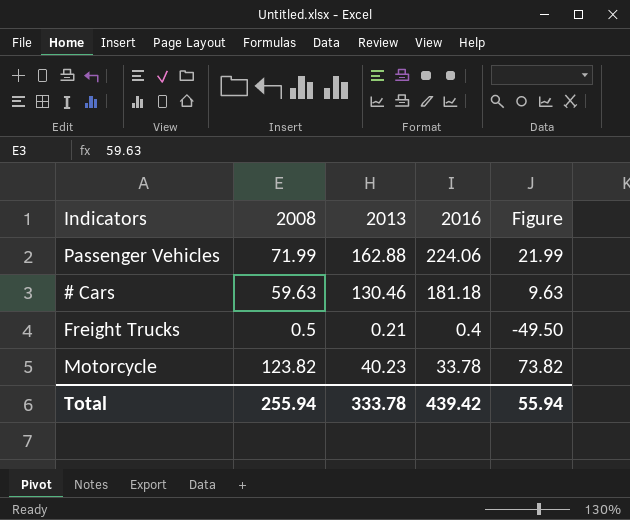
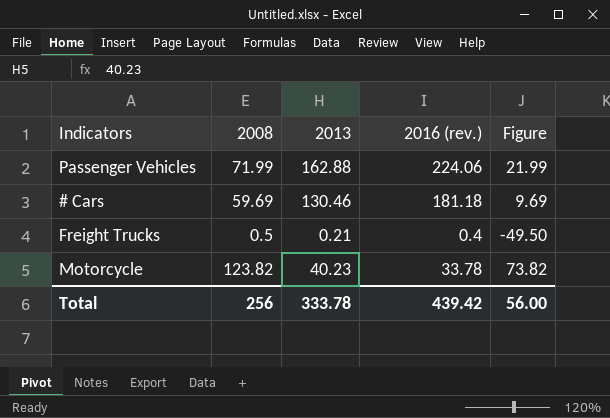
column name: 2016 -> 2016 (rev.)
# Cars | 2008: 59.63 -> 59.69
# Cars | Figure: 9.63 -> 9.69
Total | 2008: 255.94 -> 256
Total | Figure: 55.94 -> 56.00

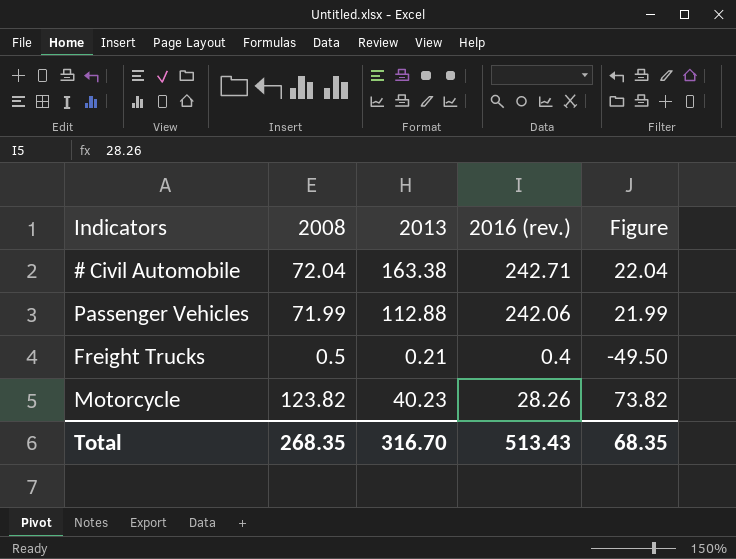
row # Cars: 59.69 | 130.46 | 181.18 | 9.69 -> none
row # Civil Automobile: none -> 72.04 | 163.38 | 242.71 | 22.04
Passenger Vehicles | 2013: 162.88 -> 112.88
Passenger Vehicles | 2016 (rev.): 224.06 -> 242.06
Motorcycle | 2016 (rev.): 33.78 -> 28.26
Total | 2008: 256 -> 268.35
Total | 2013: 333.78 -> 316.70
Total | 2016 (rev.): 439.42 -> 513.43
Total | Figure: 56.00 -> 68.35

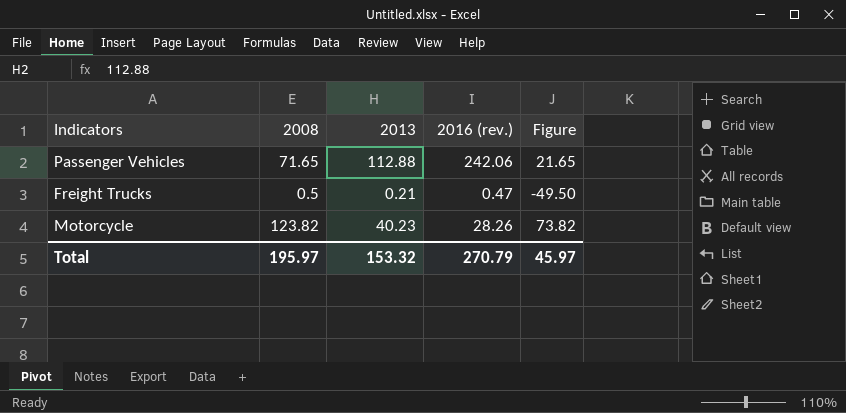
row # Civil Automobile: 72.04 | 163.38 | 242.71 | 22.04 -> none
Passenger Vehicles | 2008: 71.99 -> 71.65
Passenger Vehicles | Figure: 21.99 -> 21.65
Freight Trucks | 2016 (rev.): 0.4 -> 0.47
Total | 2008: 268.35 -> 195.97
Total | 2013: 316.70 -> 153.32
Total | 2016 (rev.): 513.43 -> 270.79
Total | Figure: 68.35 -> 45.97

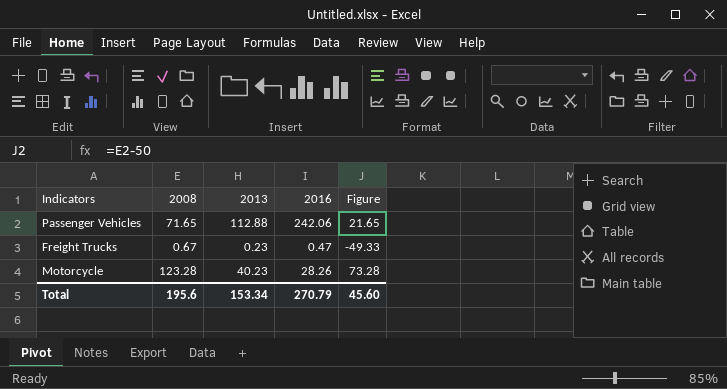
column name: 2016 (rev.) -> 2016
Freight Trucks | 2008: 0.5 -> 0.67
Freight Trucks | 2013: 0.21 -> 0.23
Freight Trucks | Figure: -49.50 -> -49.33
Motorcycle | 2008: 123.82 -> 123.28
Motorcycle | Figure: 73.82 -> 73.28
Total | 2008: 195.97 -> 195.6
Total | 2013: 153.32 -> 153.34
Total | Figure: 45.97 -> 45.60

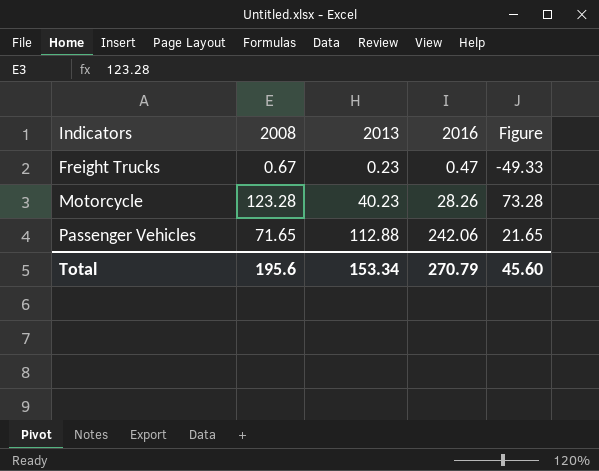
row order: none -> Indicators ascending

